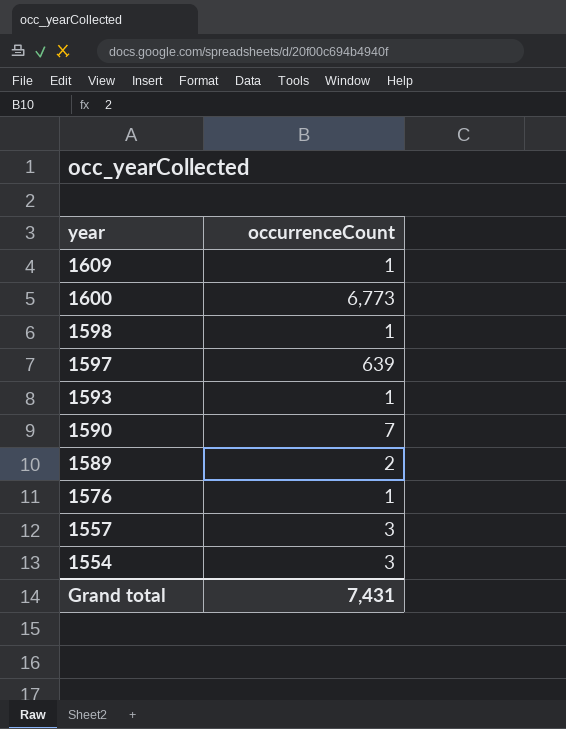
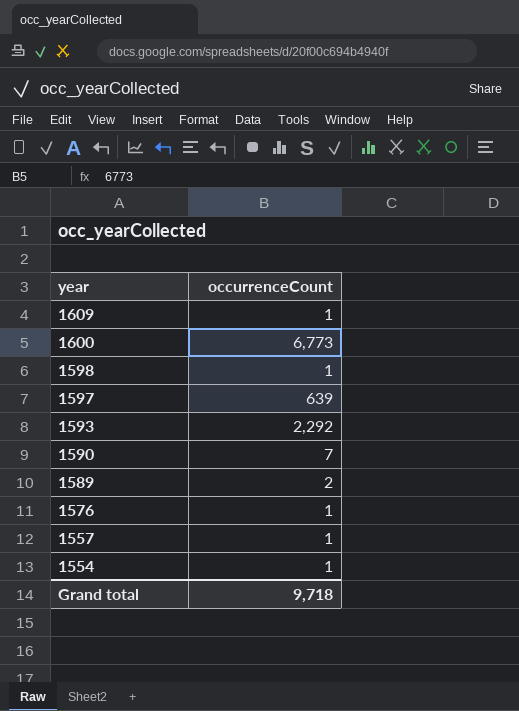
1593 | occurrenceCount: 1 -> 2,292
1557 | occurrenceCount: 3 -> 1
1554 | occurrenceCount: 3 -> 1
Grand total | occurrenceCount: 7,431 -> 9,718

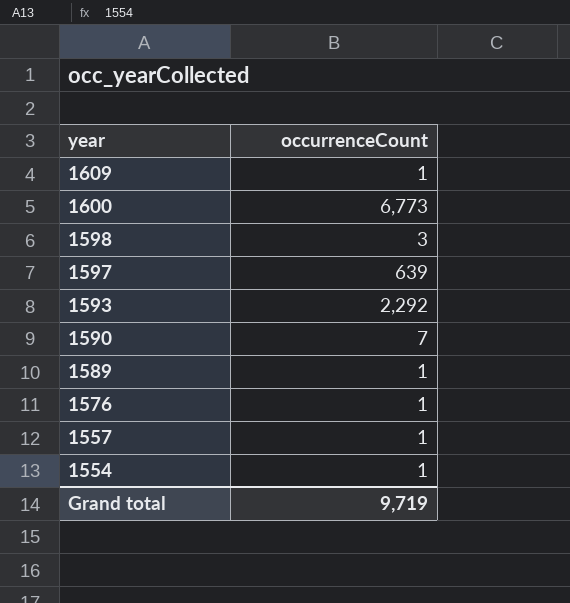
1598 | occurrenceCount: 1 -> 3
1589 | occurrenceCount: 2 -> 1
Grand total | occurrenceCount: 9,718 -> 9,719

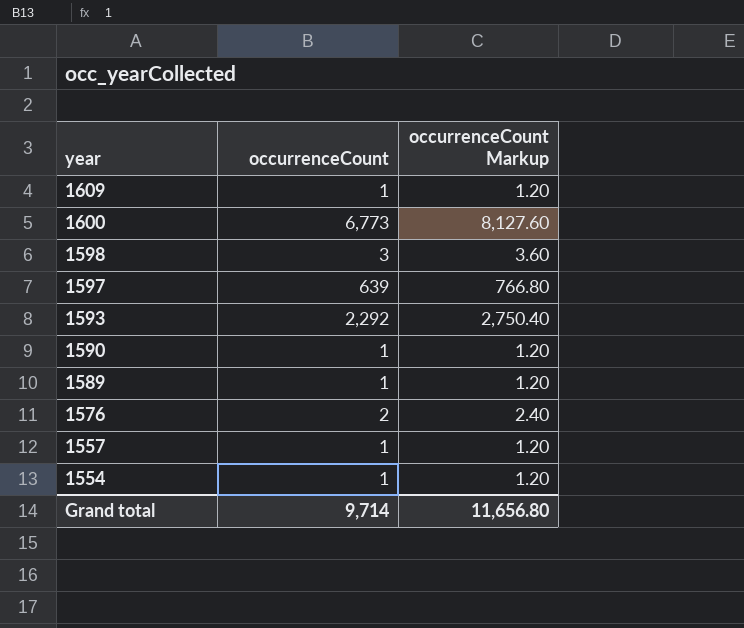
column occurrenceCount Markup | formula: none -> [occurrenceCount] * 1.2
1590 | occurrenceCount: 7 -> 1
1576 | occurrenceCount: 1 -> 2
Grand total | occurrenceCount: 9,719 -> 9,714

